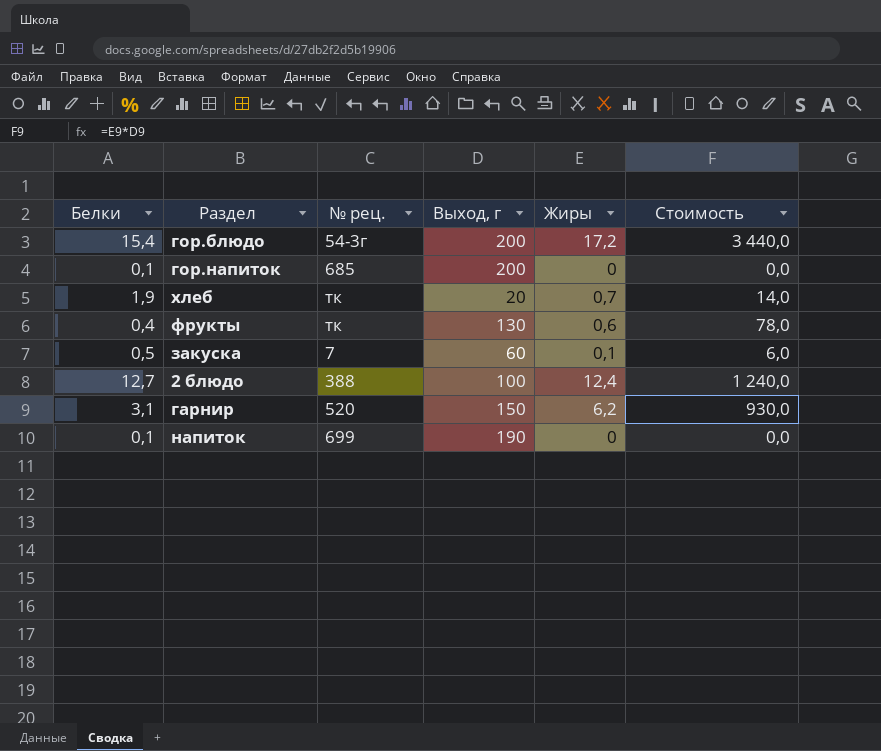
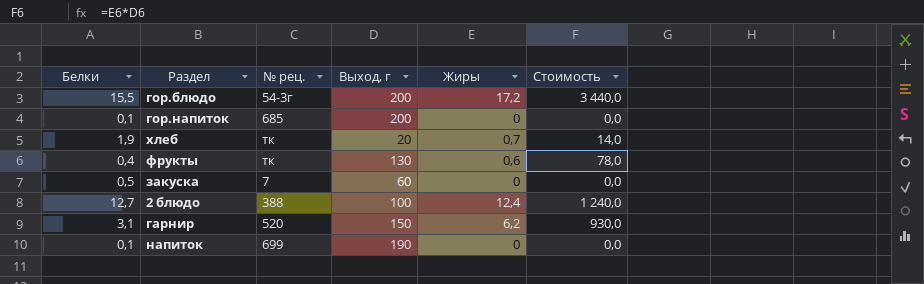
гор.блюдо | Белки: 15,4 -> 15,5
закуска | Жиры: 0,1 -> 0
закуска | Стоимость: 6,0 -> 0,0

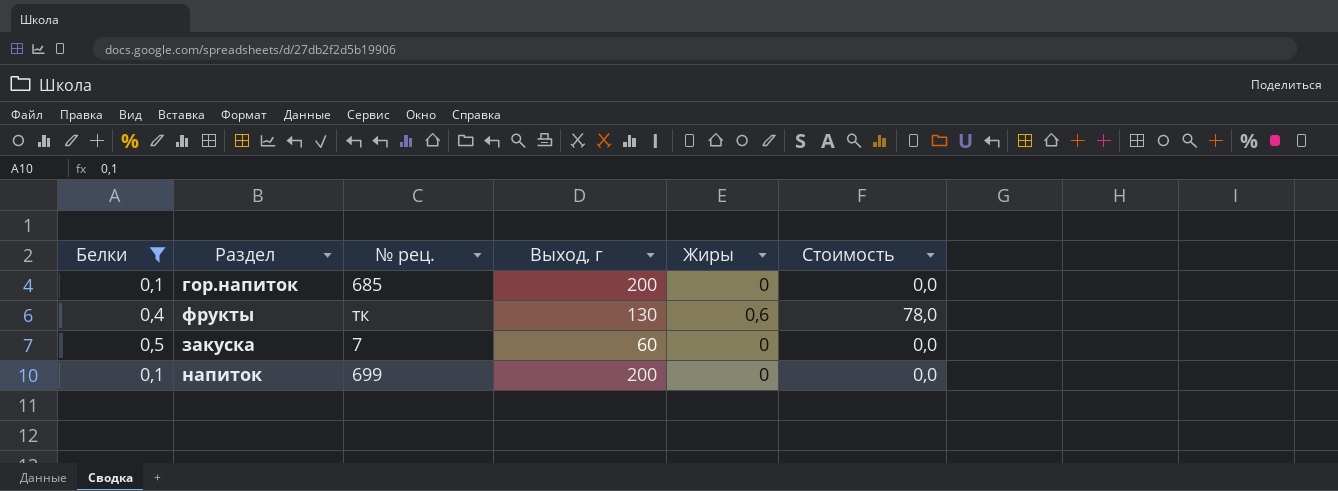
filter: none -> Белки <= 0,5
напиток | Выход, г: 190 -> 200

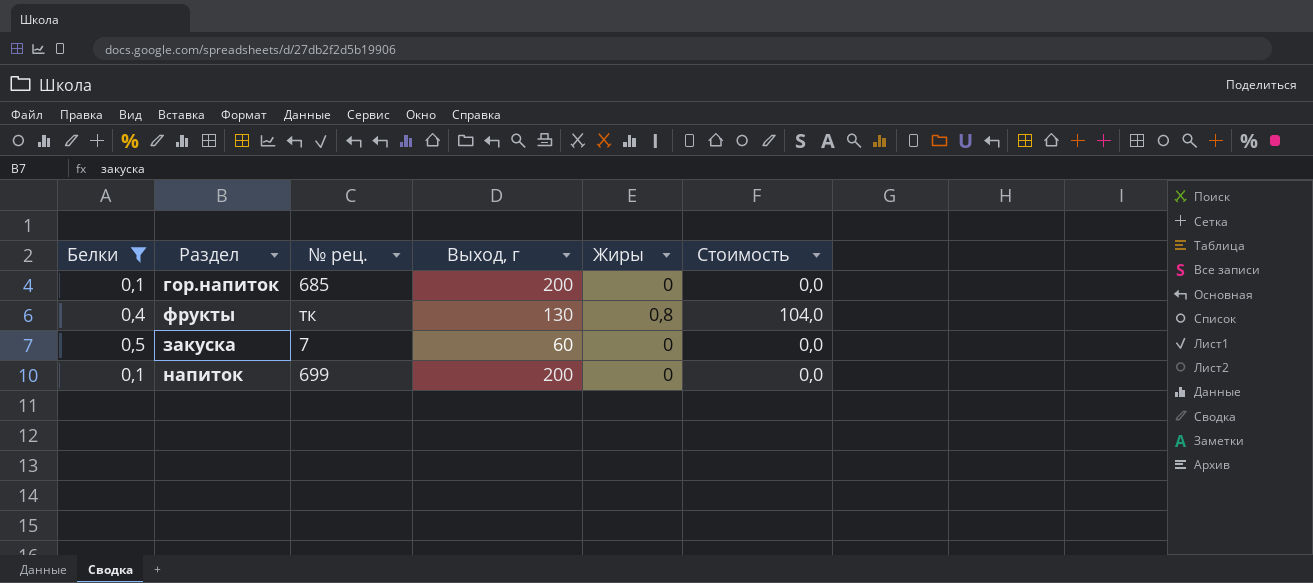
фрукты | Жиры: 0,6 -> 0,8
фрукты | Стоимость: 78,0 -> 104,0

